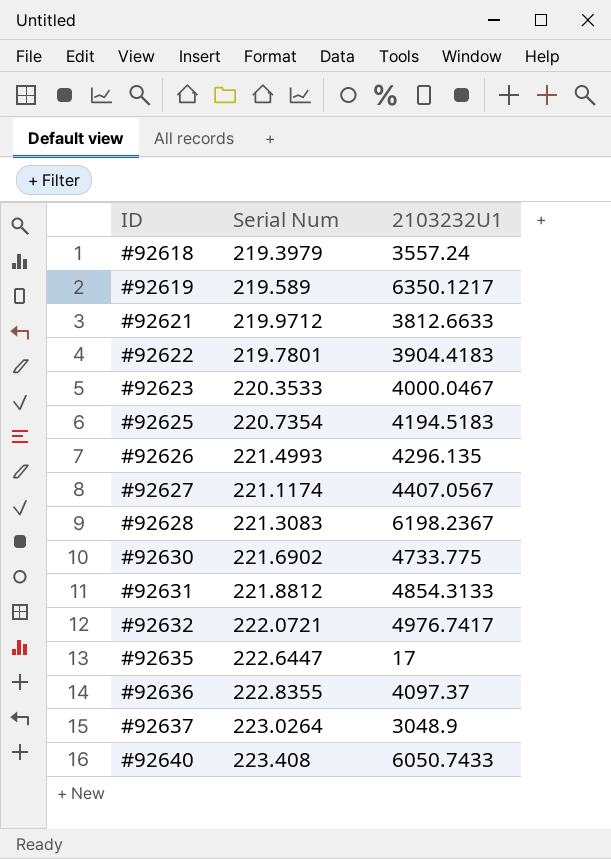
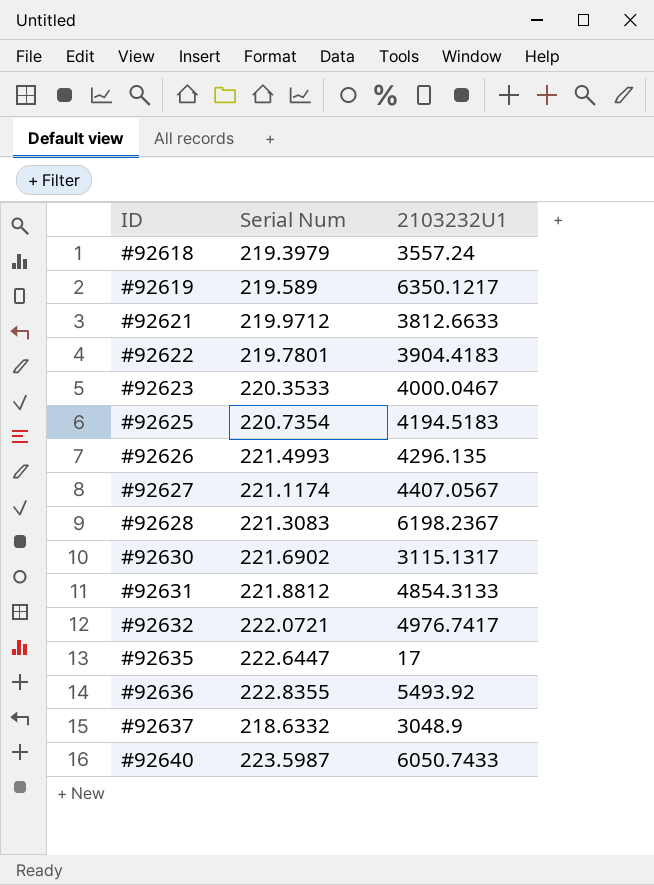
#92630 | 2103232U1: 4733.775 -> 3115.1317
#92636 | 2103232U1: 4097.37 -> 5493.92
#92637 | Serial Num: 223.0264 -> 218.6332
#92640 | Serial Num: 223.408 -> 223.5987

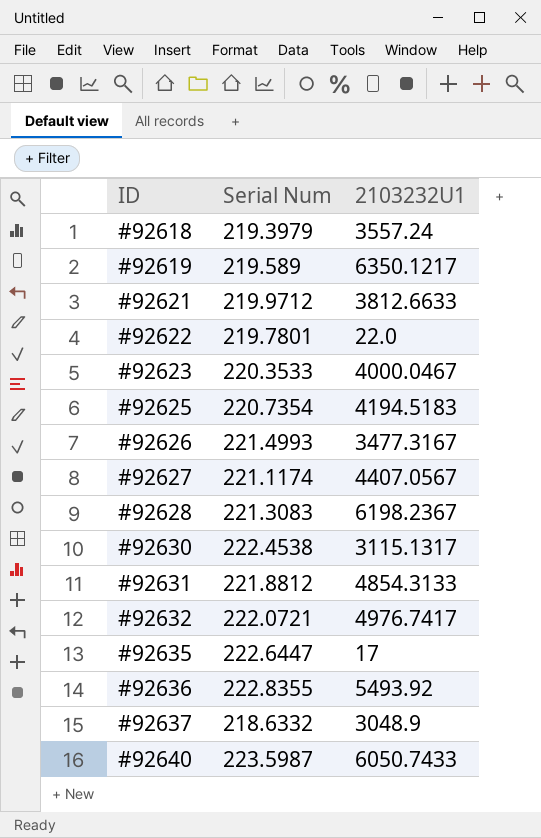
#92622 | 2103232U1: 3904.4183 -> 22.0
#92626 | 2103232U1: 4296.135 -> 3477.3167
#92630 | Serial Num: 221.6902 -> 222.4538

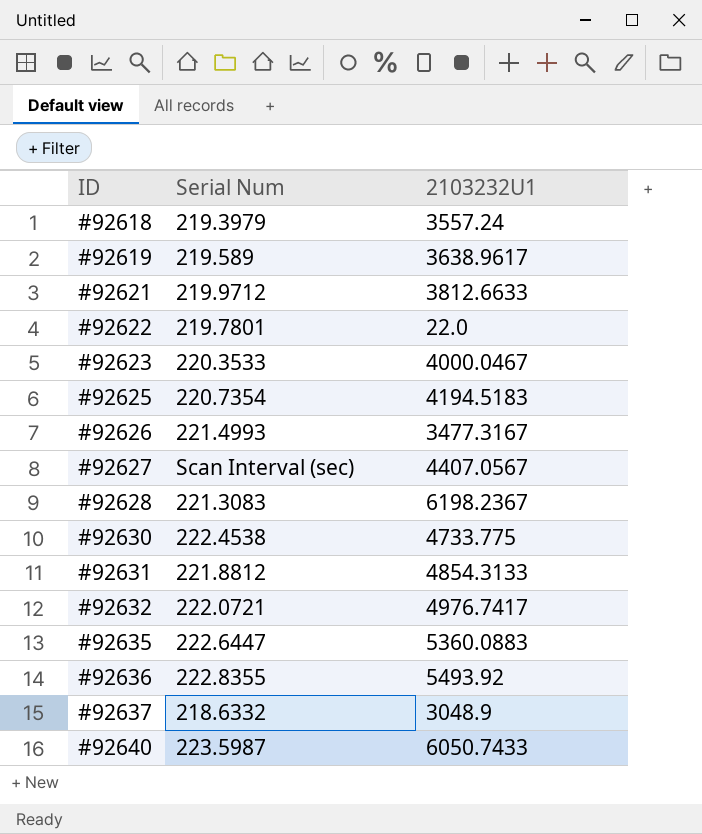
#92619 | 2103232U1: 6350.1217 -> 3638.9617
#92627 | Serial Num: 221.1174 -> Scan Interval (sec)
#92630 | 2103232U1: 3115.1317 -> 4733.775
#92635 | 2103232U1: 17 -> 5360.0883

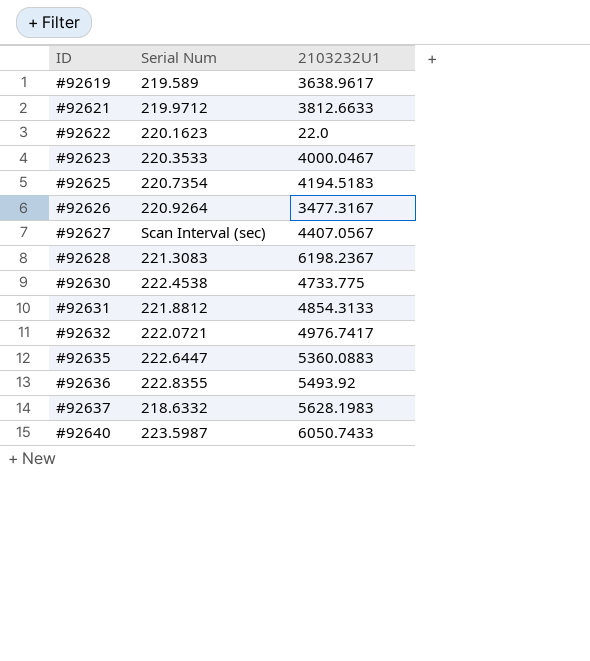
row #92618: 219.3979 | 3557.24 -> none
#92622 | Serial Num: 219.7801 -> 220.1623
#92626 | Serial Num: 221.4993 -> 220.9264
#92637 | 2103232U1: 3048.9 -> 5628.1983

